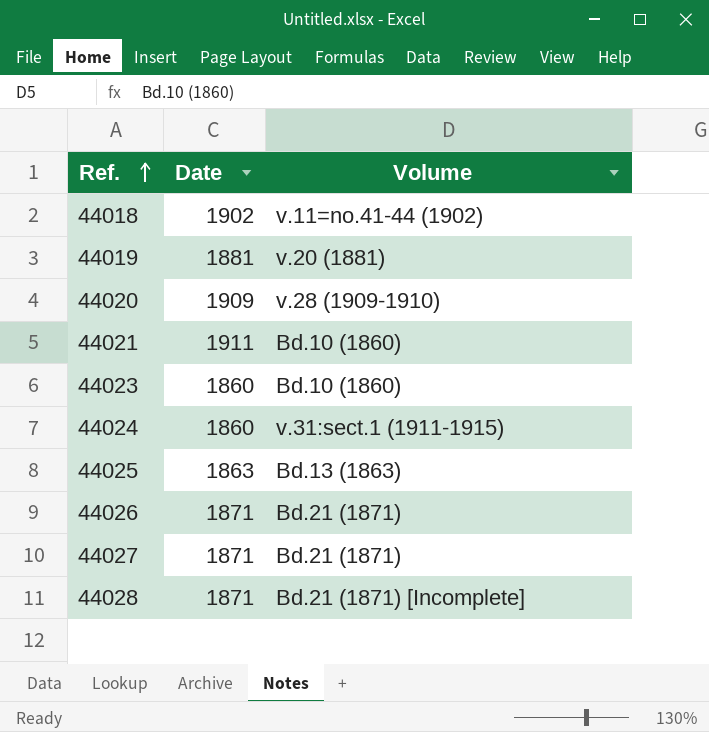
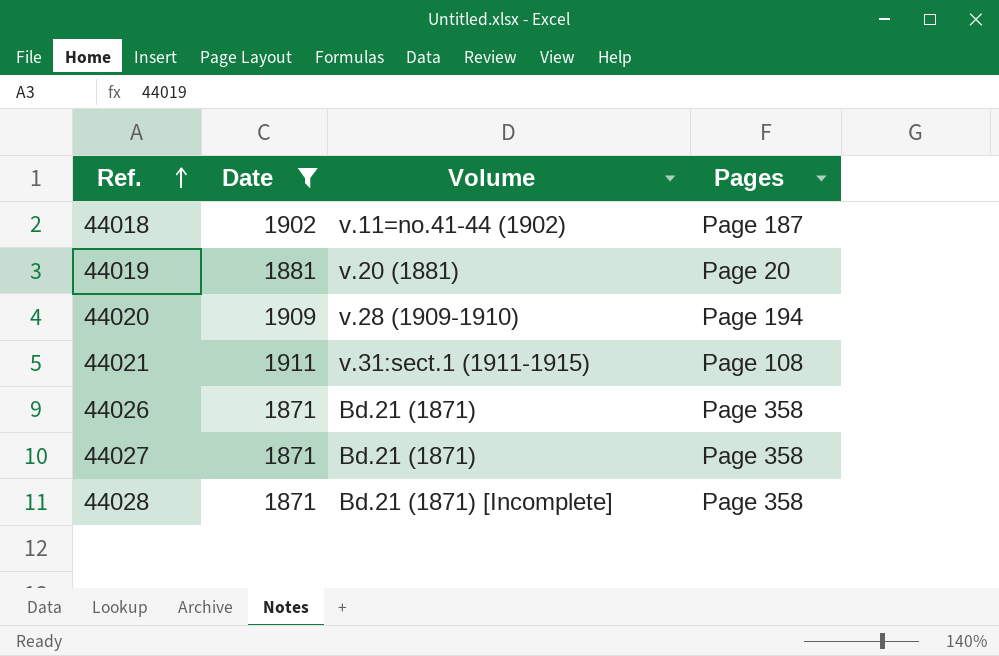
filter: none -> Date >= 1871
column Pages | position: none -> 4
44021 | Volume: Bd.10 (1860) -> v.31:sect.1 (1911-1915)

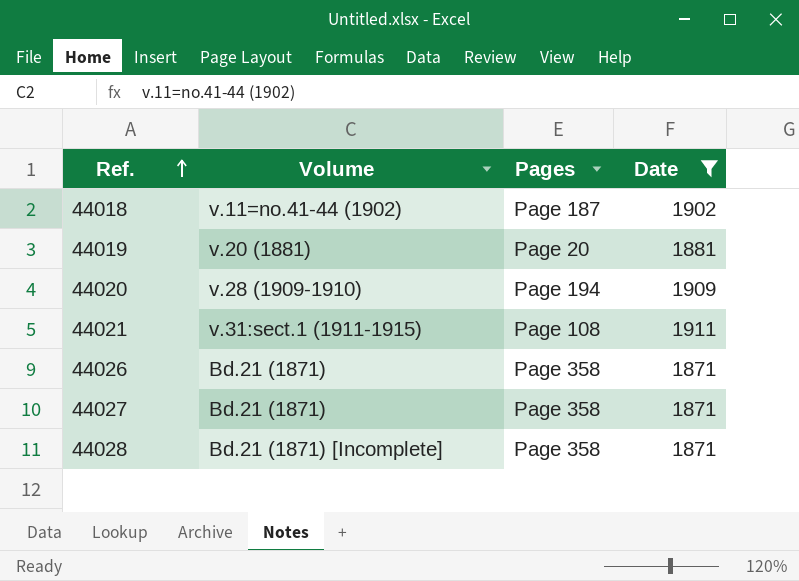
column Date | position: 2 -> 4

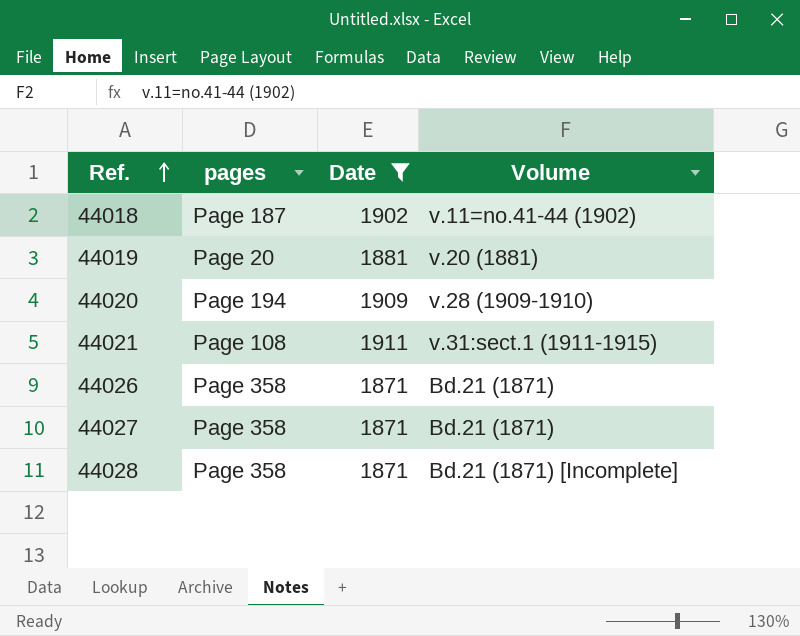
column name: Pages -> pages
column Volume | position: 2 -> 4

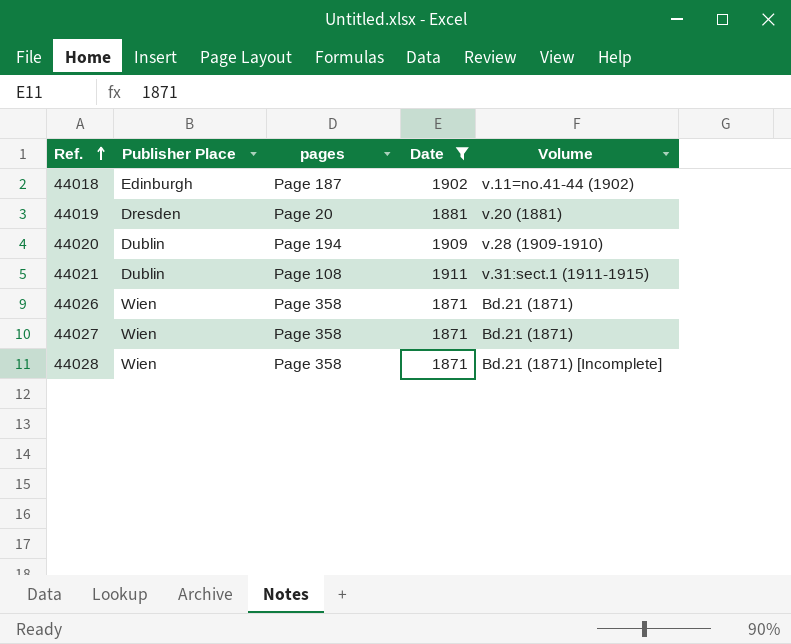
column Publisher Place | position: none -> 2

